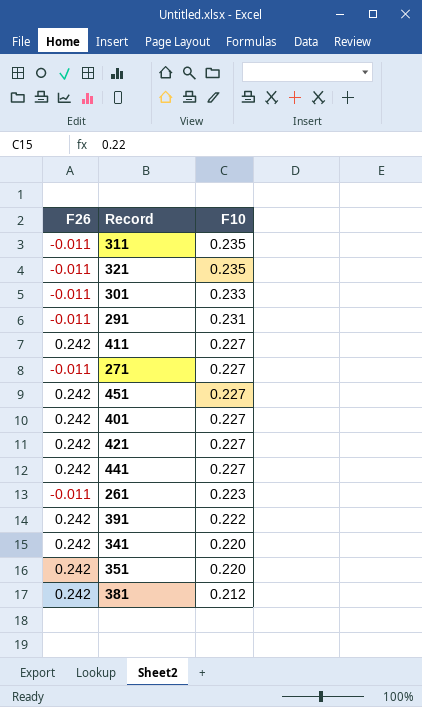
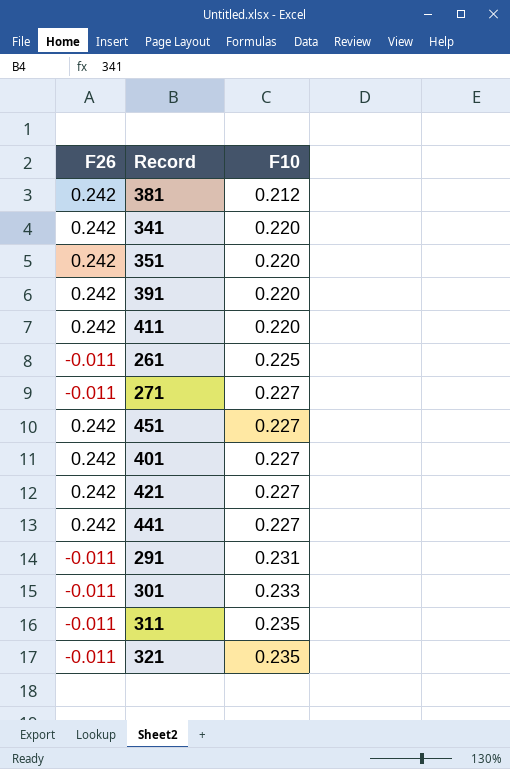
row order: F10 descending -> F10 ascending
391 | F10: 0.222 -> 0.220
411 | F10: 0.227 -> 0.220
261 | F10: 0.223 -> 0.225

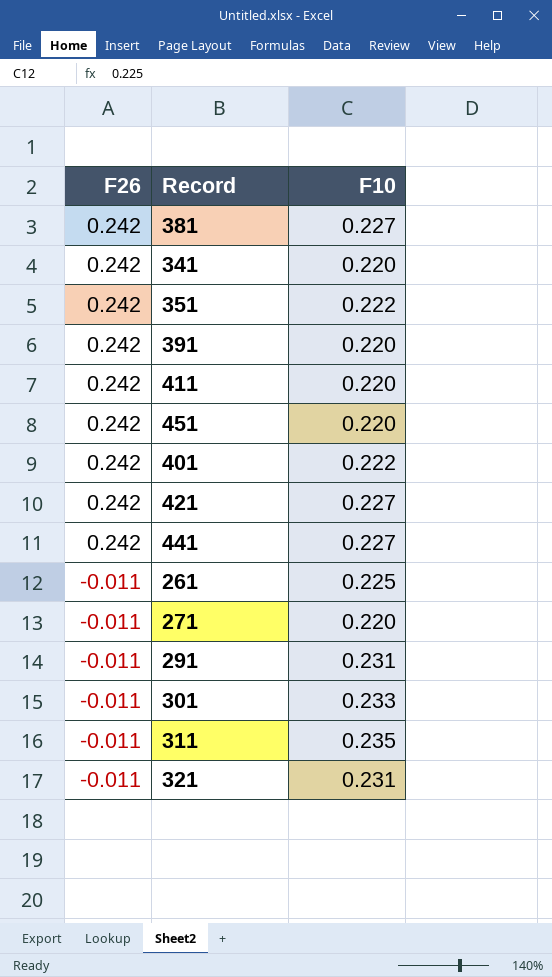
row order: F10 ascending -> F26 descending
381 | F10: 0.212 -> 0.227
351 | F10: 0.220 -> 0.222
451 | F10: 0.227 -> 0.220
401 | F10: 0.227 -> 0.222
271 | F10: 0.227 -> 0.220
321 | F10: 0.235 -> 0.231

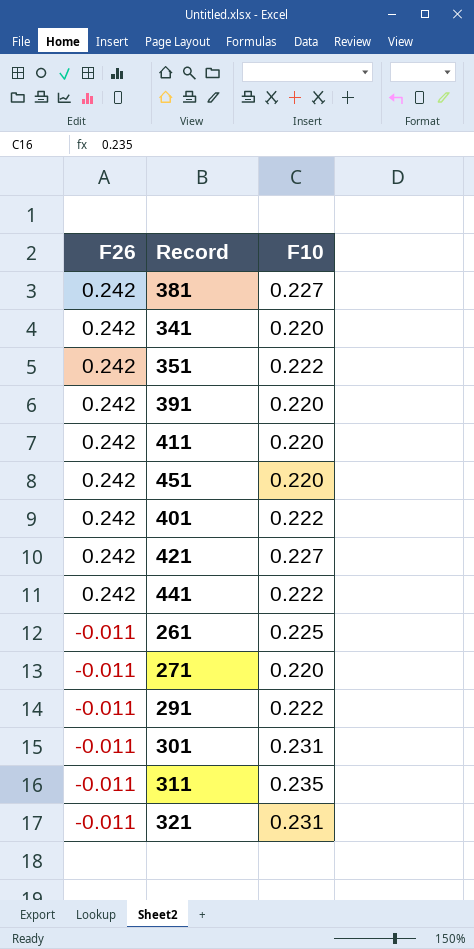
441 | F10: 0.227 -> 0.222
291 | F10: 0.231 -> 0.222
301 | F10: 0.233 -> 0.231

